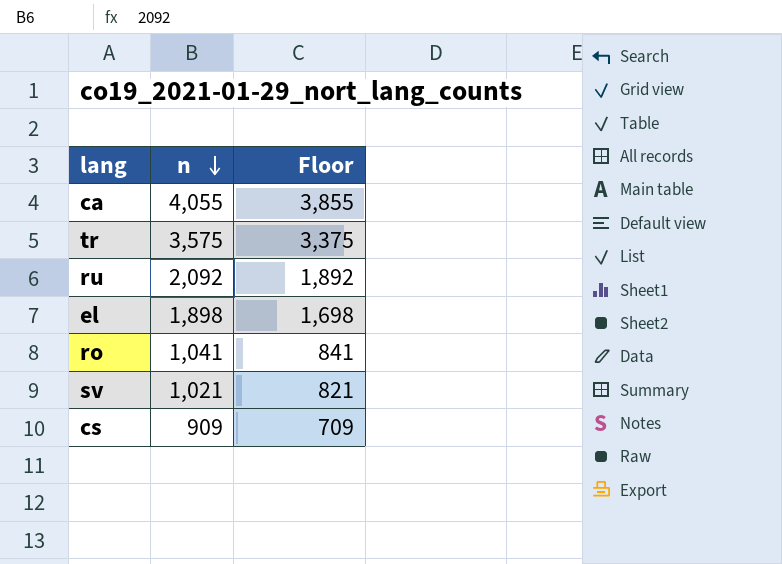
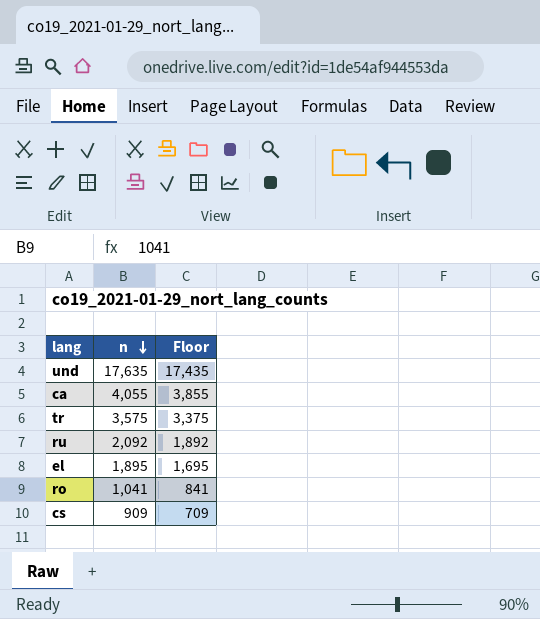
row sv: 1,021 | 821 -> none
row und: none -> 17,635 | 17,435
el | n: 1,898 -> 1,895
el | Floor: 1,698 -> 1,695

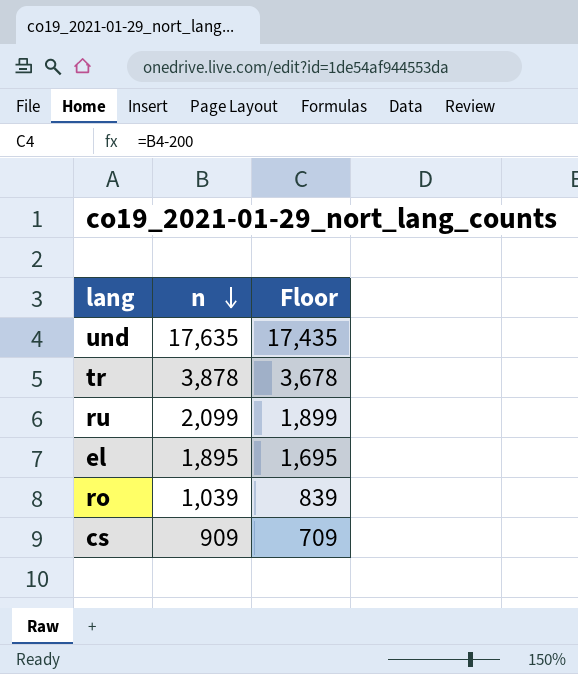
row ca: 4,055 | 3,855 -> none
tr | n: 3,575 -> 3,878
tr | Floor: 3,375 -> 3,678
ru | n: 2,092 -> 2,099
ru | Floor: 1,892 -> 1,899
ro | n: 1,041 -> 1,039
ro | Floor: 841 -> 839

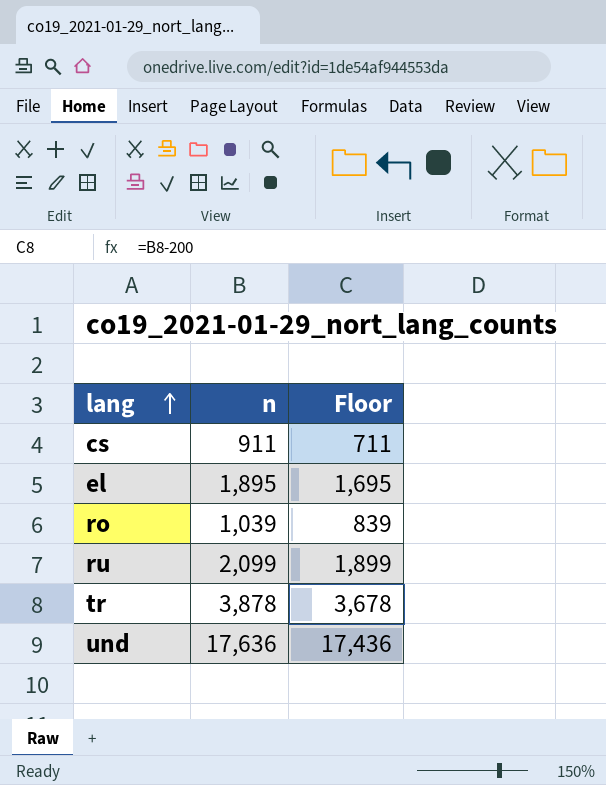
row order: n descending -> lang ascending
cs | n: 909 -> 911
cs | Floor: 709 -> 711
und | n: 17,635 -> 17,636
und | Floor: 17,435 -> 17,436

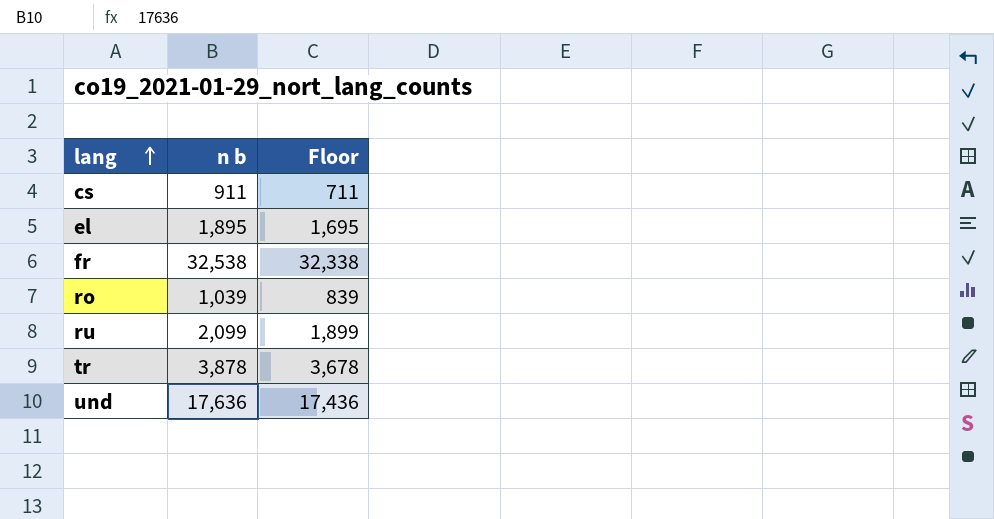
column name: n -> n b
row fr: none -> 32,538 | 32,338

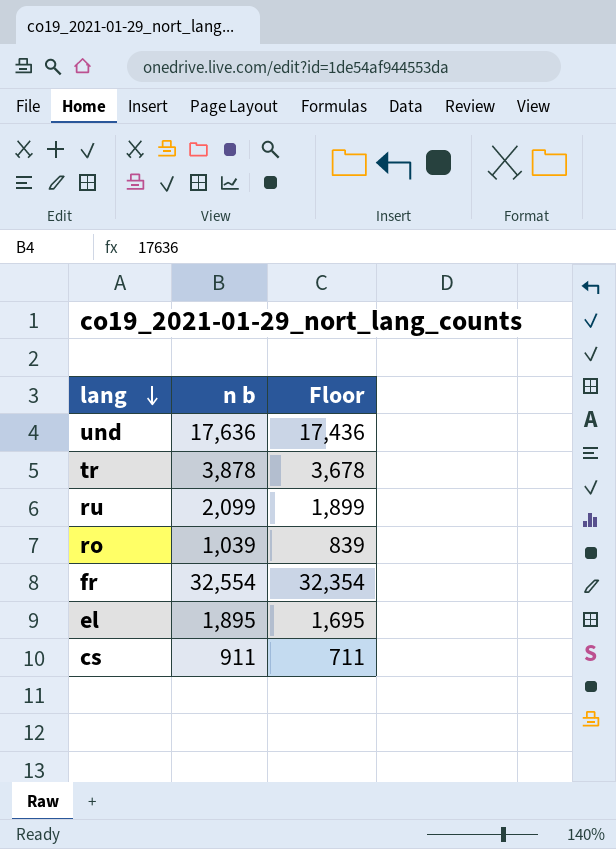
row order: lang ascending -> lang descending
fr | n b: 32,538 -> 32,554
fr | Floor: 32,338 -> 32,354

